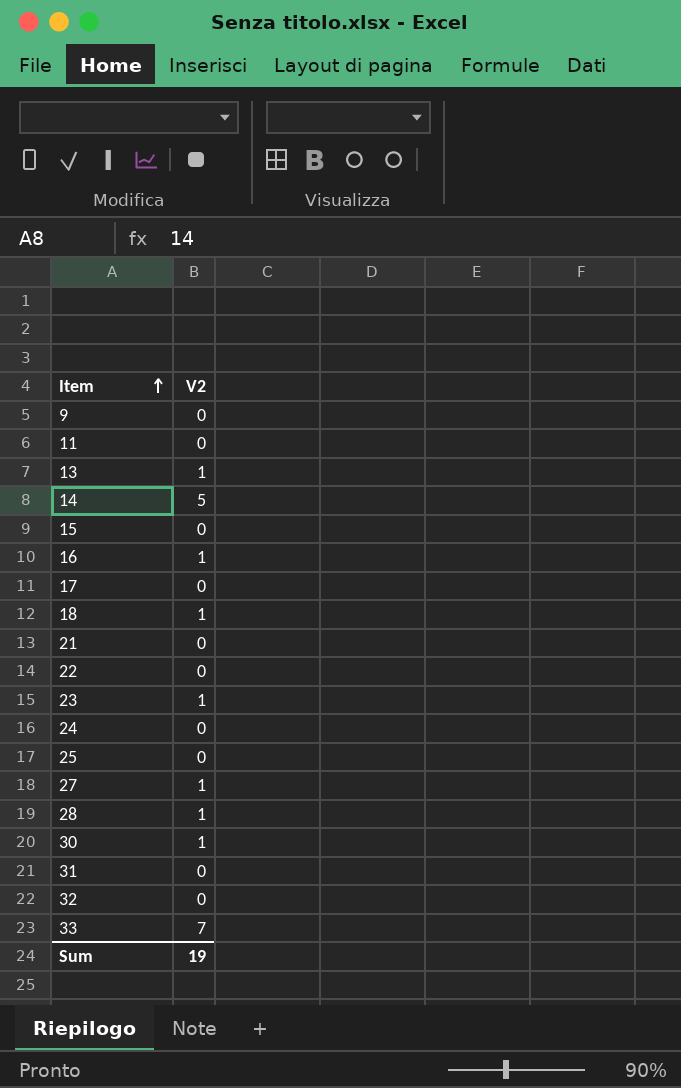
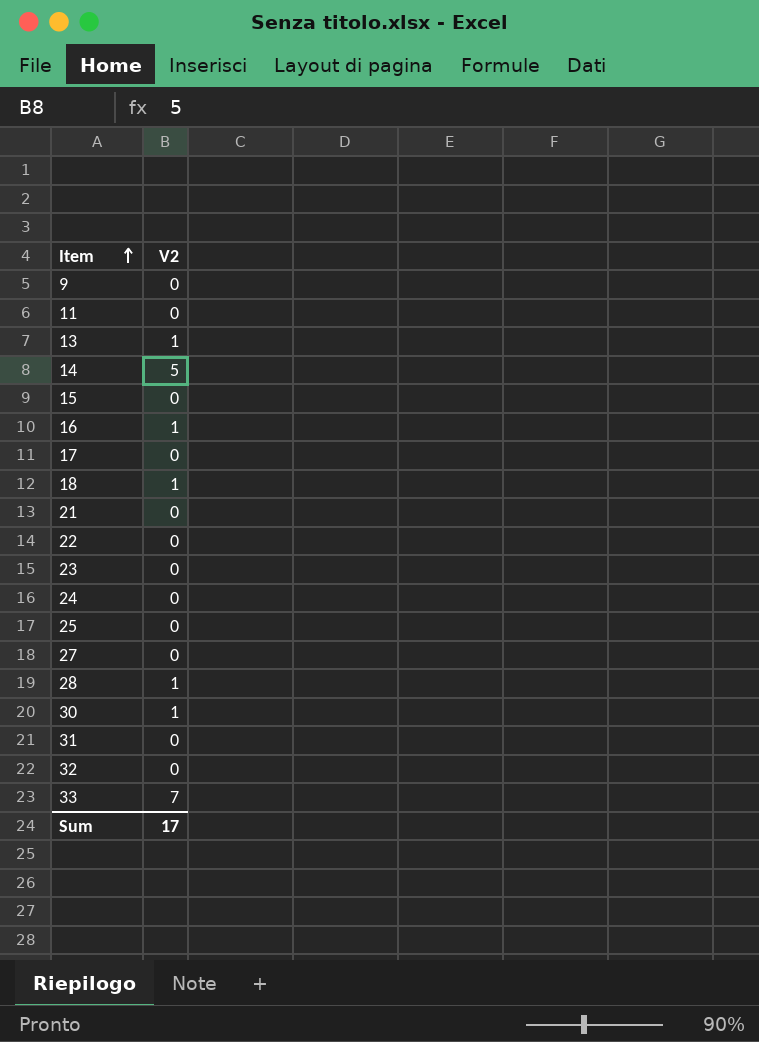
23 | V2: 1 -> 0
27 | V2: 1 -> 0
Sum | V2: 19 -> 17

